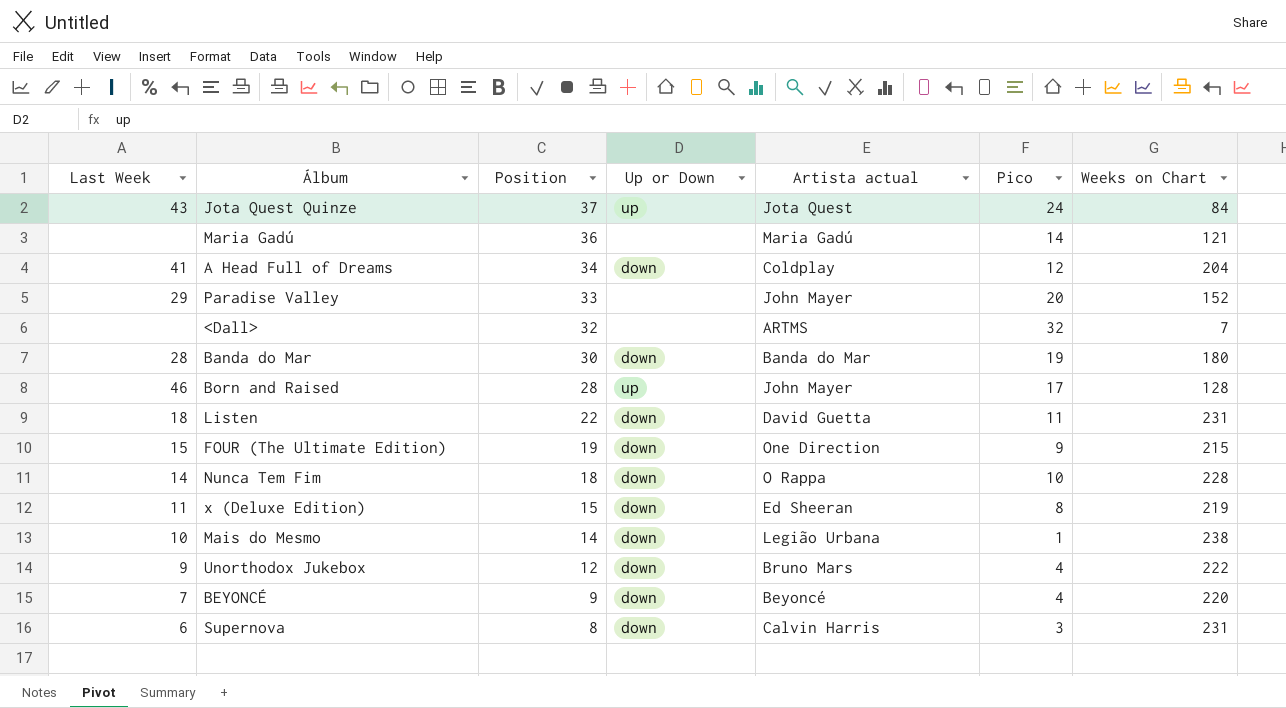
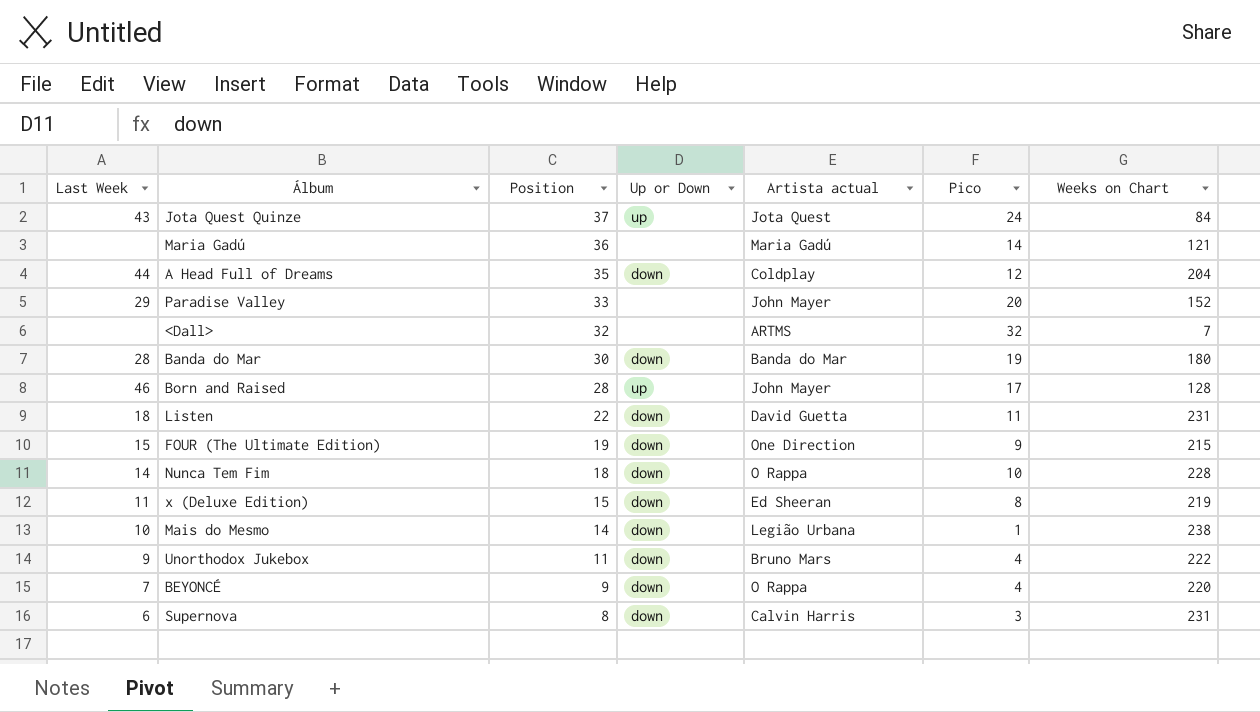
A Head Full of Dreams | Last Week: 41 -> 44
A Head Full of Dreams | Position: 34 -> 35
Unorthodox Jukebox | Position: 12 -> 11
BEYONCÉ | Artista actual: Beyoncé -> O Rappa

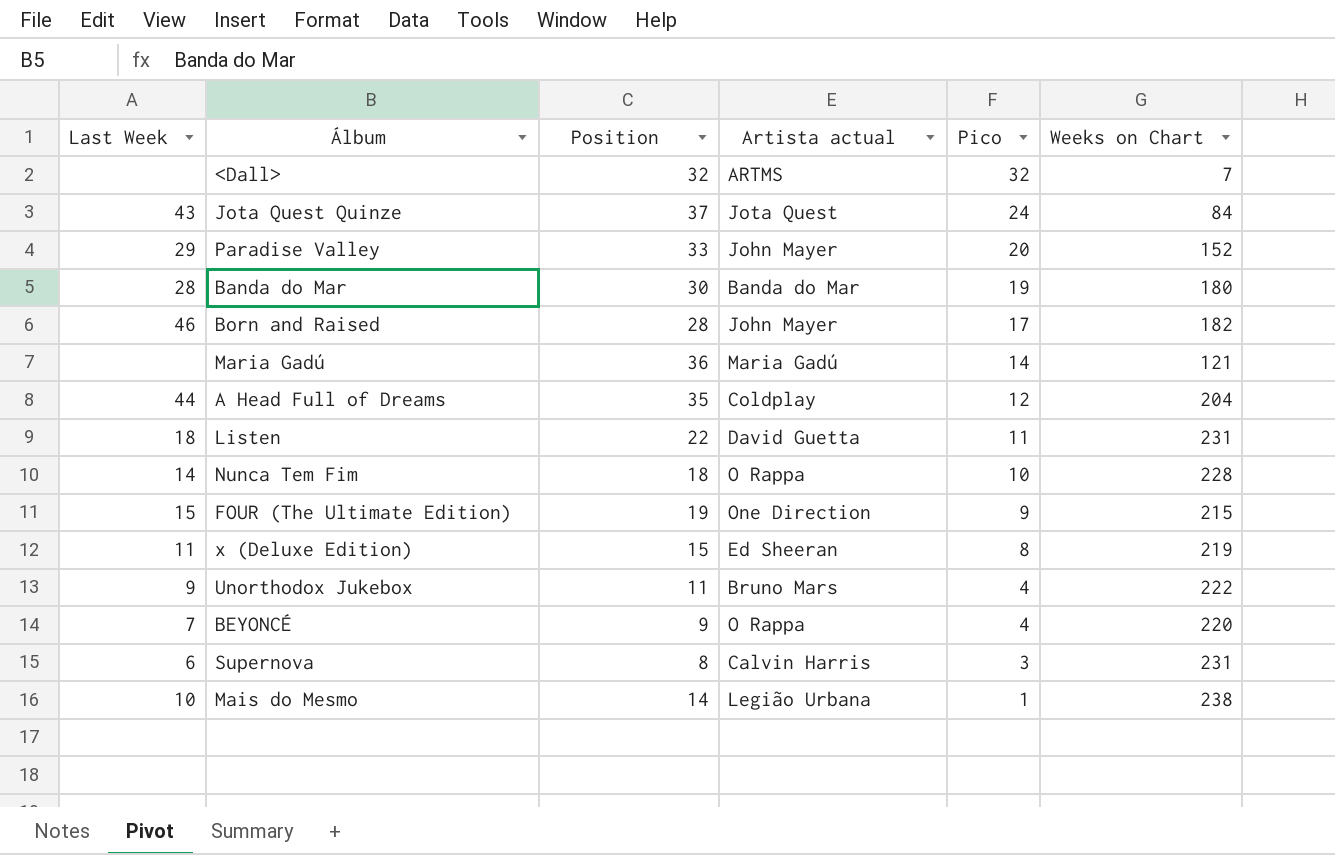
row order: Position descending -> Pico descending
column Up or Down | position: 4 -> none
Born and Raised | Weeks on Chart: 128 -> 182

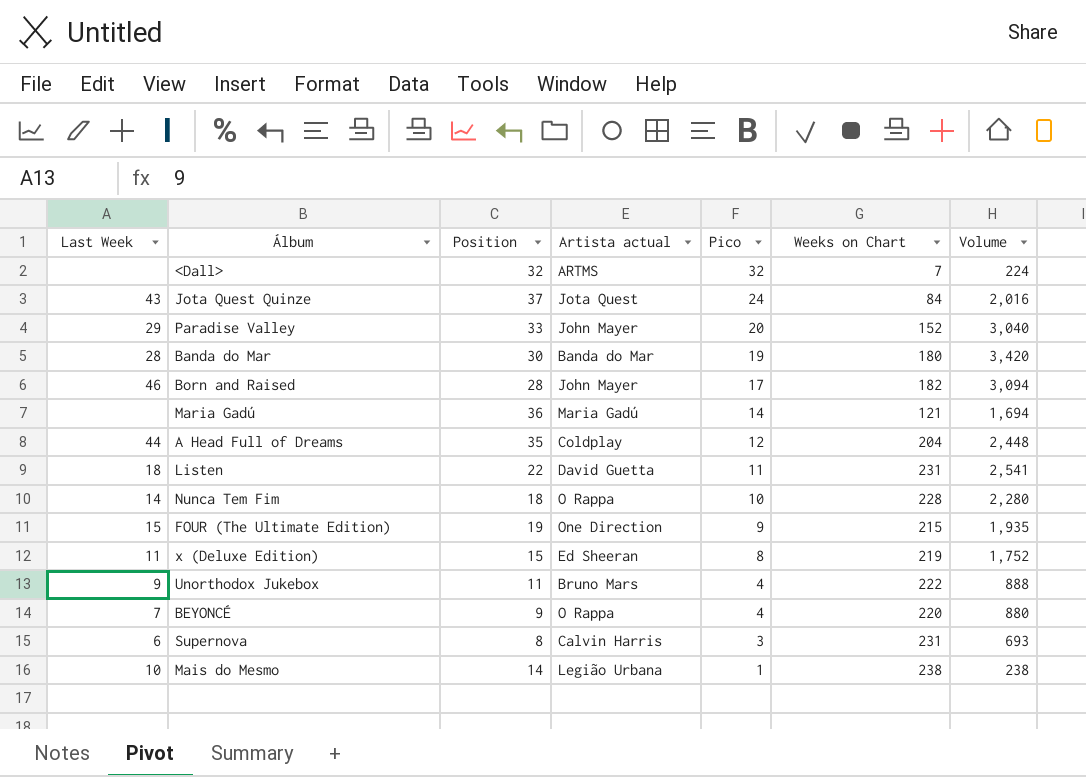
column Volume | formula: none -> [Pico] * [Weeks on Chart]

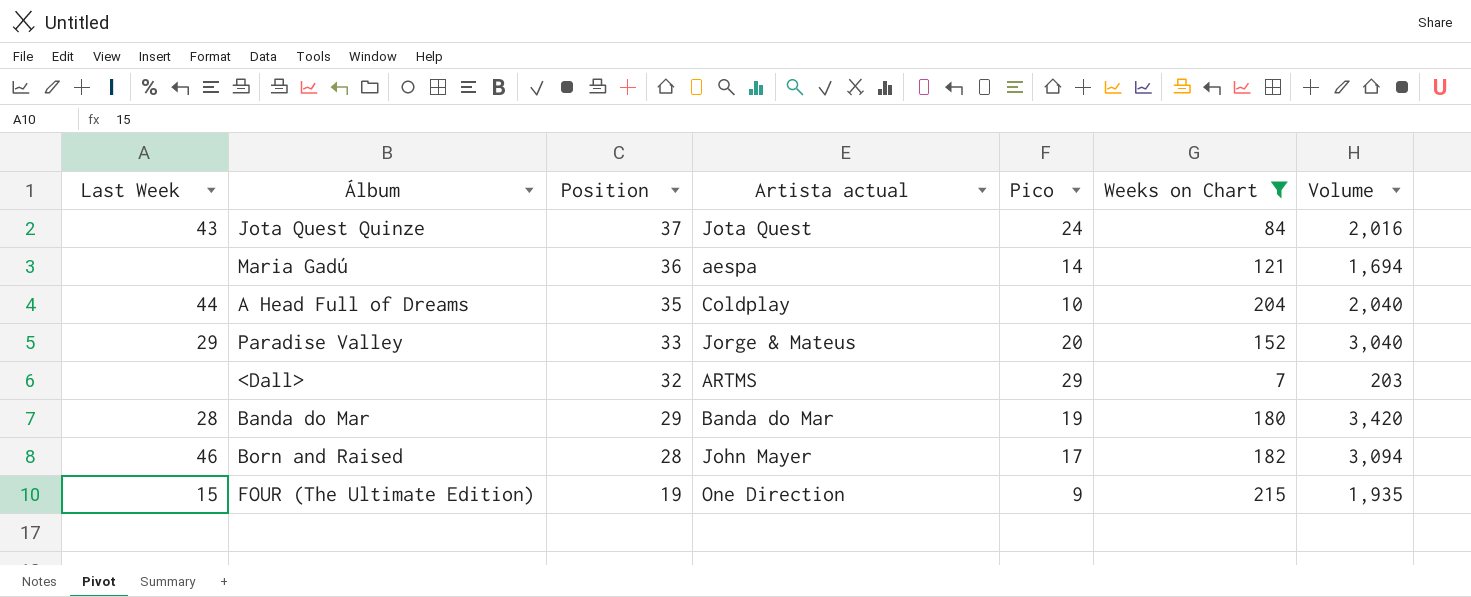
filter: none -> Weeks on Chart <= 215
row order: Pico descending -> Position descending
Maria Gadú | Artista actual: Maria Gadú -> aespa
A Head Full of Dreams | Pico: 12 -> 10
A Head Full of Dreams | Volume: 2,448 -> 2,040
Paradise Valley | Artista actual: John Mayer -> Jorge & Mateus
<Dall> | Pico: 32 -> 29
<Dall> | Volume: 224 -> 203
Banda do Mar | Position: 30 -> 29

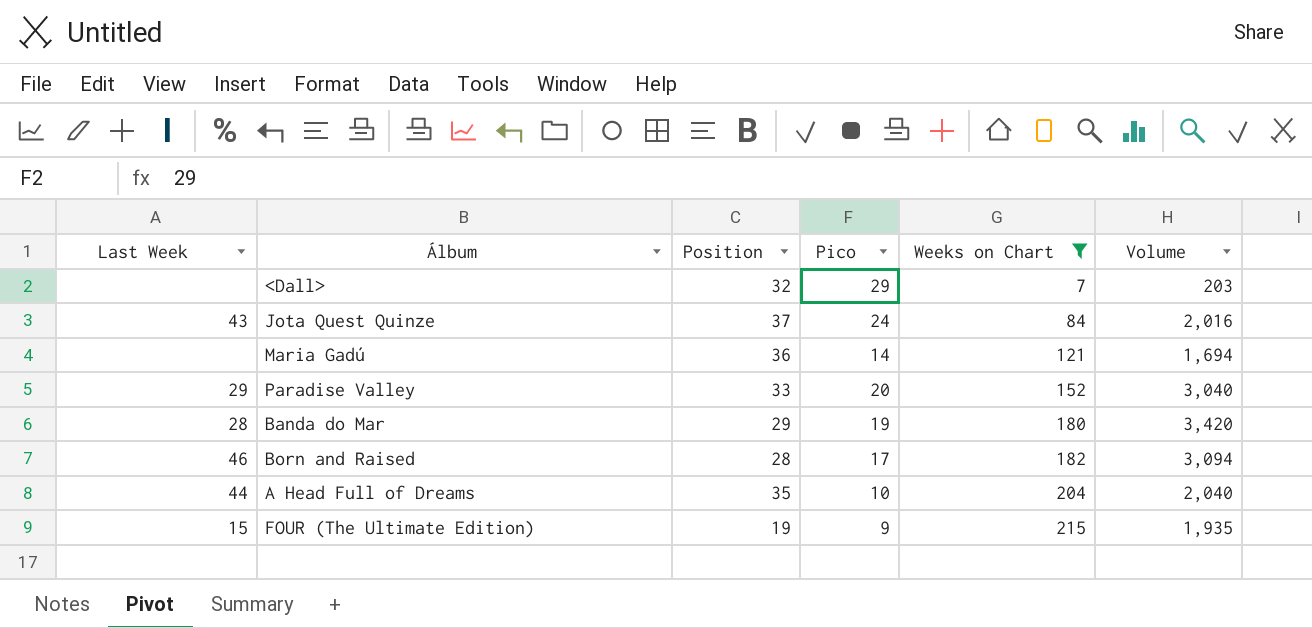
row order: Position descending -> Weeks on Chart ascending
column Artista actual | position: 4 -> none

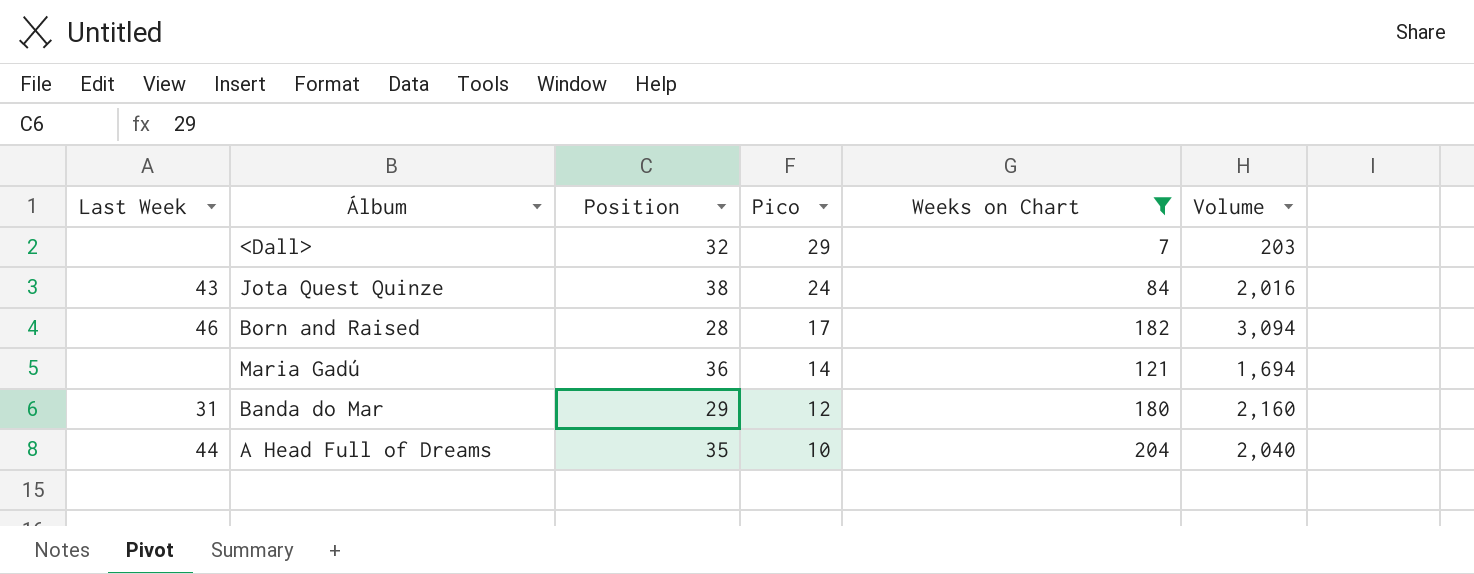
row order: Weeks on Chart ascending -> Pico descending
row Paradise Valley: 29 | 33 | 20 | 152 | 3,040 -> none
row FOUR (The Ultimate Edition): 15 | 19 | 9 | 215 | 1,935 -> none
Jota Quest Quinze | Position: 37 -> 38
Banda do Mar | Last Week: 28 -> 31
Banda do Mar | Pico: 19 -> 12
Banda do Mar | Volume: 3,420 -> 2,160

